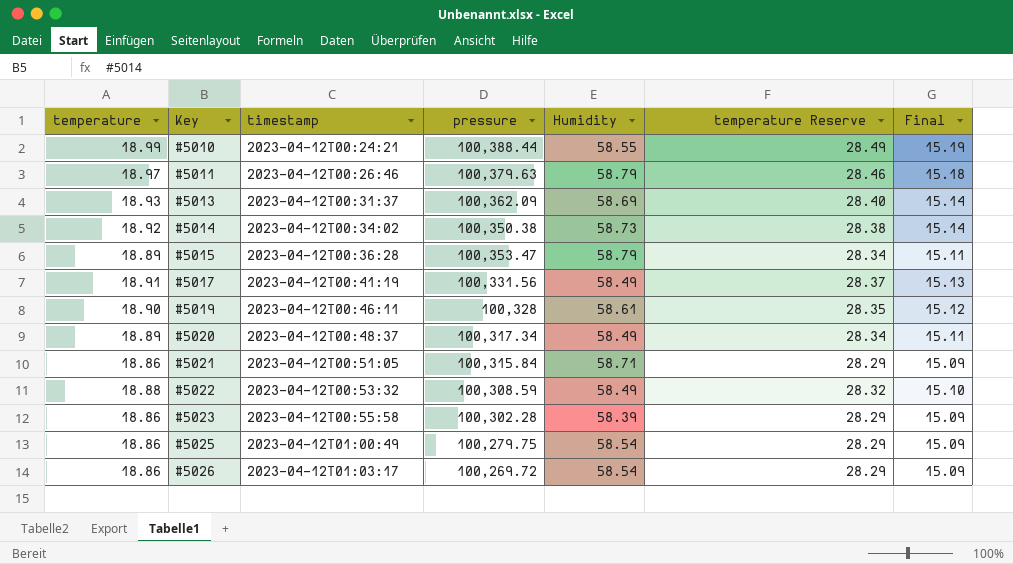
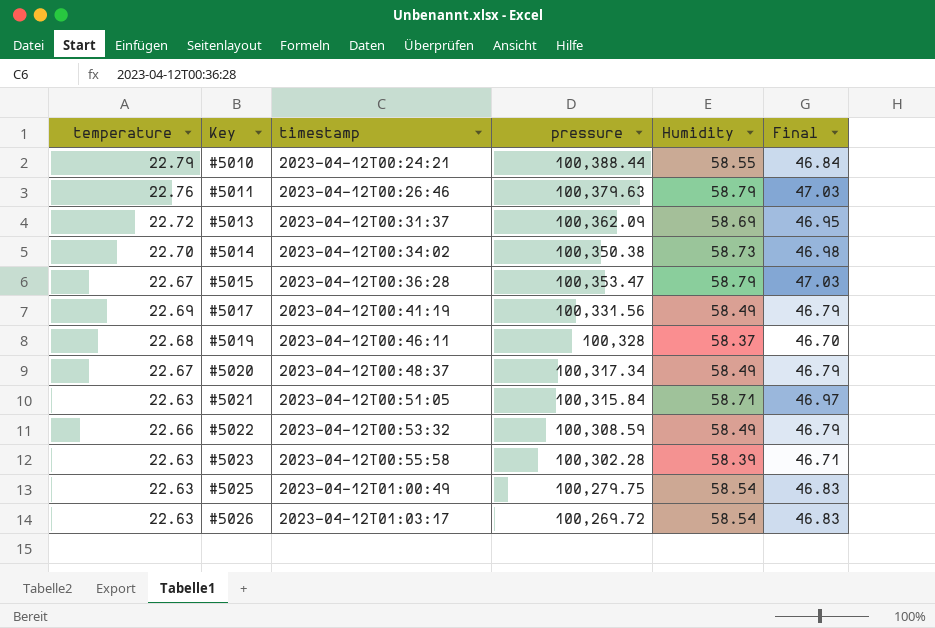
column temperature Reserve | formula: [temperature] * 1.5 -> none
column Final | formula: [temperature] * 0.8 -> [Humidity] * 0.8
#5010 | temperature: 18.99 -> 22.79
#5011 | temperature: 18.97 -> 22.76
#5013 | temperature: 18.93 -> 22.72
#5014 | temperature: 18.92 -> 22.70
#5015 | temperature: 18.89 -> 22.67
#5017 | temperature: 18.91 -> 22.69
#5019 | temperature: 18.90 -> 22.68
#5019 | Humidity: 58.61 -> 58.37
#5020 | temperature: 18.89 -> 22.67
#5021 | temperature: 18.86 -> 22.63
#5022 | temperature: 18.88 -> 22.66
#5023 | temperature: 18.86 -> 22.63
#5025 | temperature: 18.86 -> 22.63
#5026 | temperature: 18.86 -> 22.63

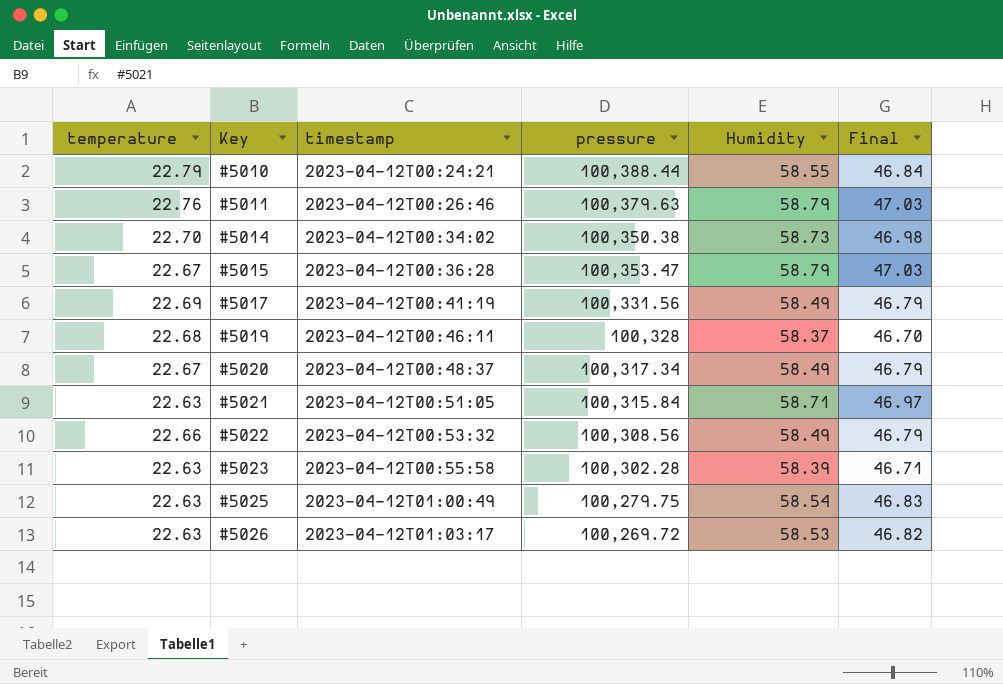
row #5013: 22.72 | 2023-04-12T00:31:37 | 100,362.09 | 58.69 | 46.95 -> none
#5022 | pressure: 100,308.59 -> 100,308.56
#5026 | Humidity: 58.54 -> 58.53
#5026 | Final: 46.83 -> 46.82

